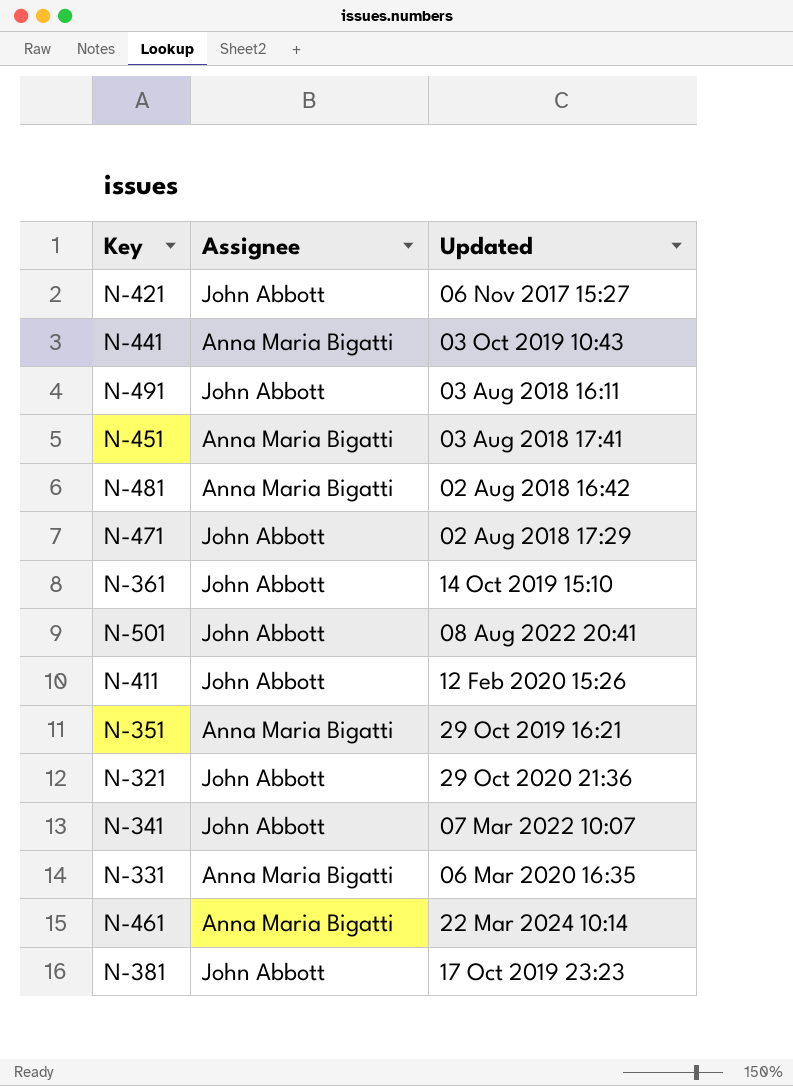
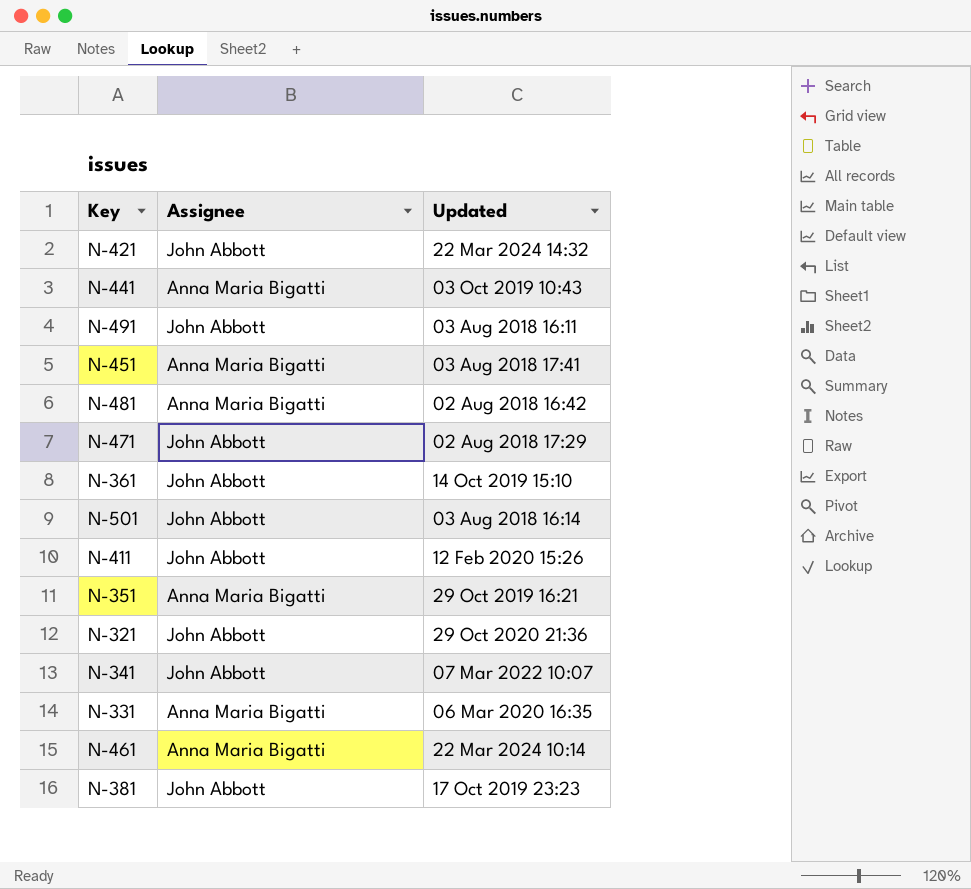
N-421 | Updated: 06 Nov 2017 15:27 -> 22 Mar 2024 14:32
N-501 | Updated: 08 Aug 2022 20:41 -> 03 Aug 2018 16:14

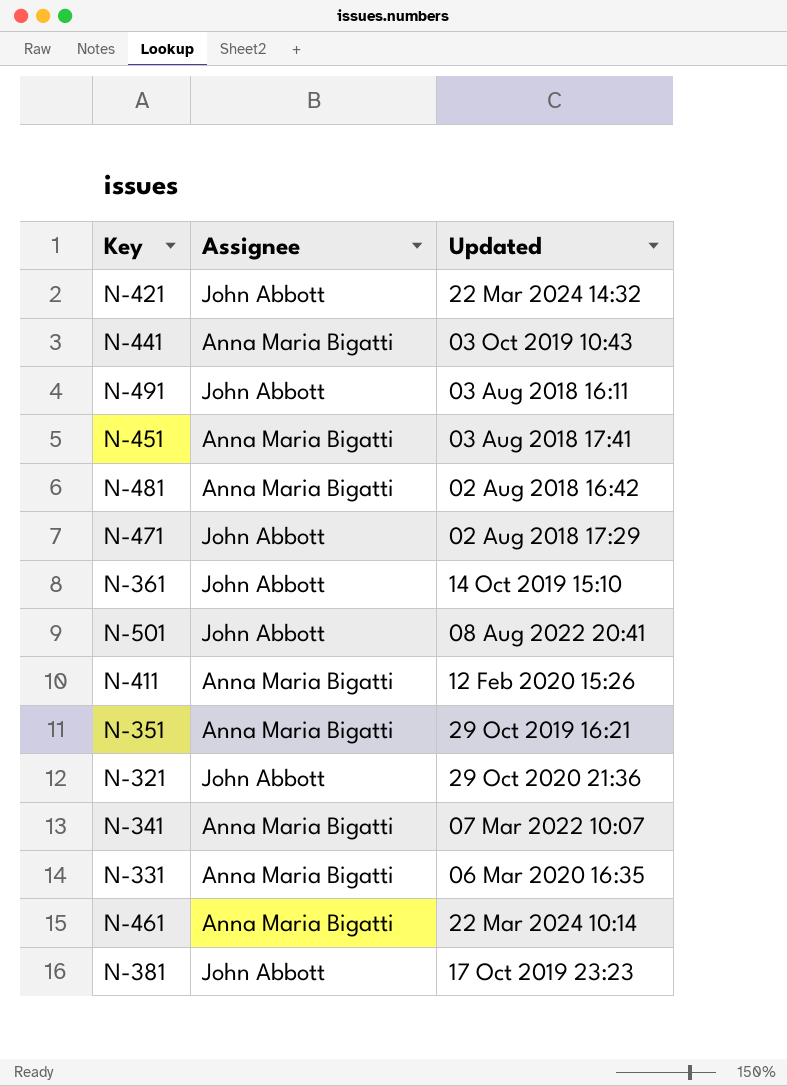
N-501 | Updated: 03 Aug 2018 16:14 -> 08 Aug 2022 20:41
N-411 | Assignee: John Abbott -> Anna Maria Bigatti
N-341 | Assignee: John Abbott -> Anna Maria Bigatti

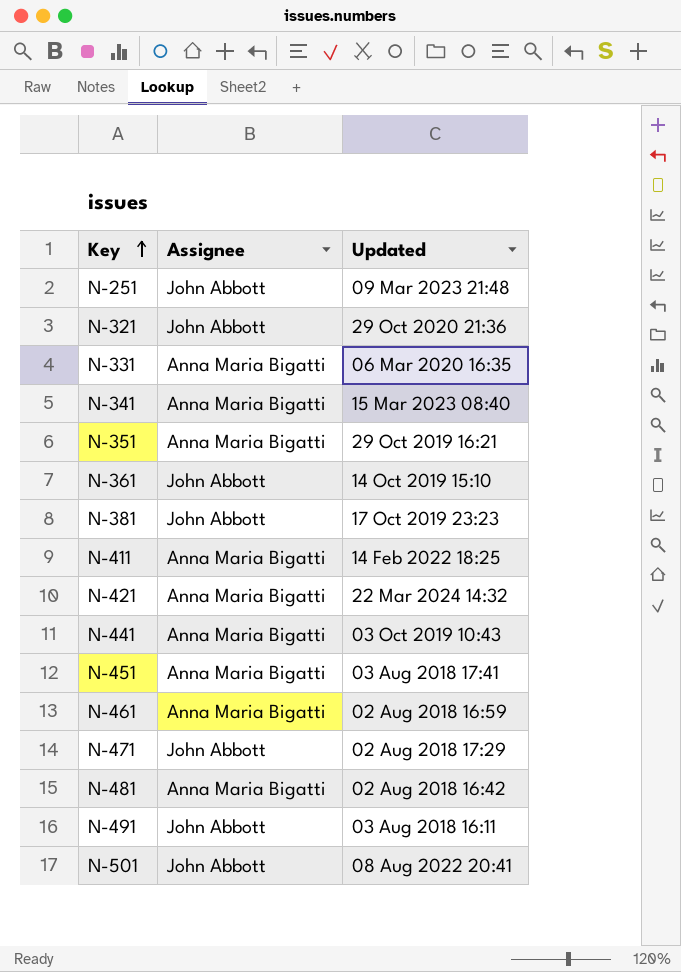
row order: none -> Key ascending
row N-251: none -> John Abbott | 09 Mar 2023 21:48
N-341 | Updated: 07 Mar 2022 10:07 -> 15 Mar 2023 08:40
N-411 | Updated: 12 Feb 2020 15:26 -> 14 Feb 2022 18:25
N-421 | Assignee: John Abbott -> Anna Maria Bigatti
N-461 | Updated: 22 Mar 2024 10:14 -> 02 Aug 2018 16:59

